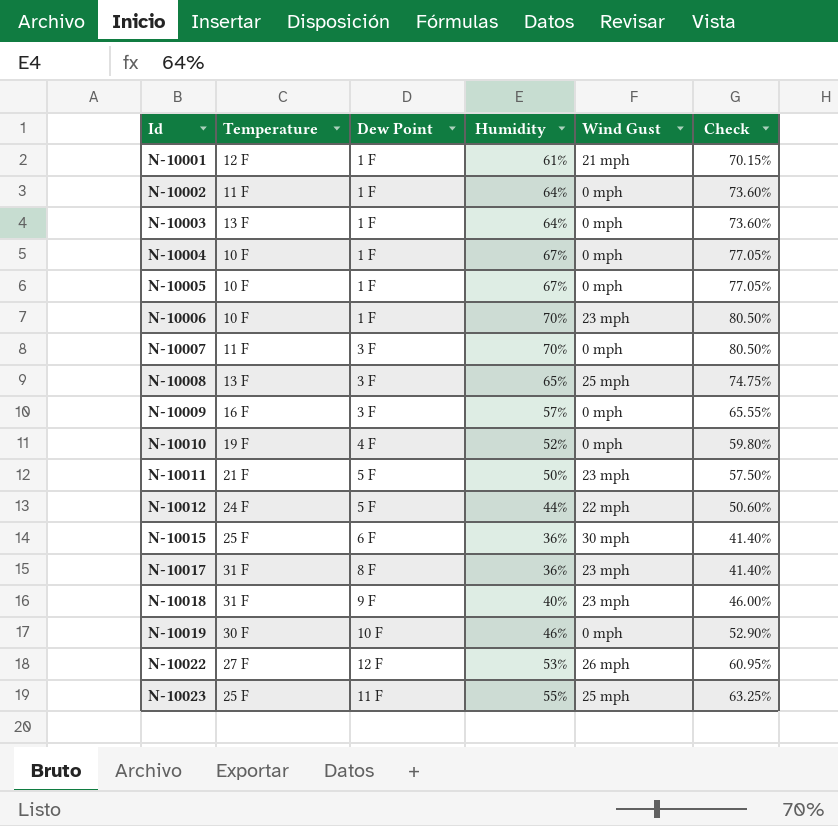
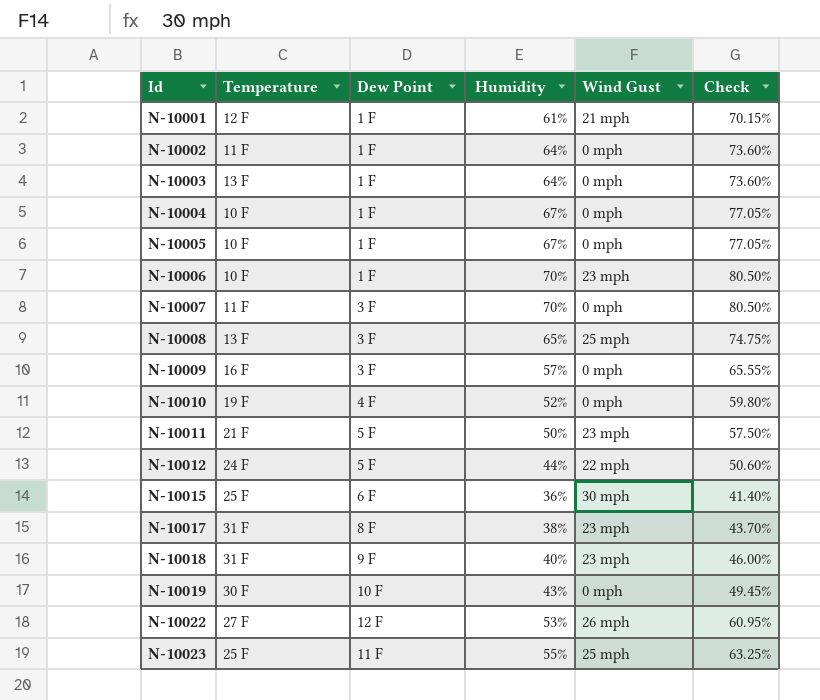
N-10017 | Humidity: 36% -> 38%
N-10017 | Check: 41.40% -> 43.70%
N-10019 | Humidity: 46% -> 43%
N-10019 | Check: 52.90% -> 49.45%

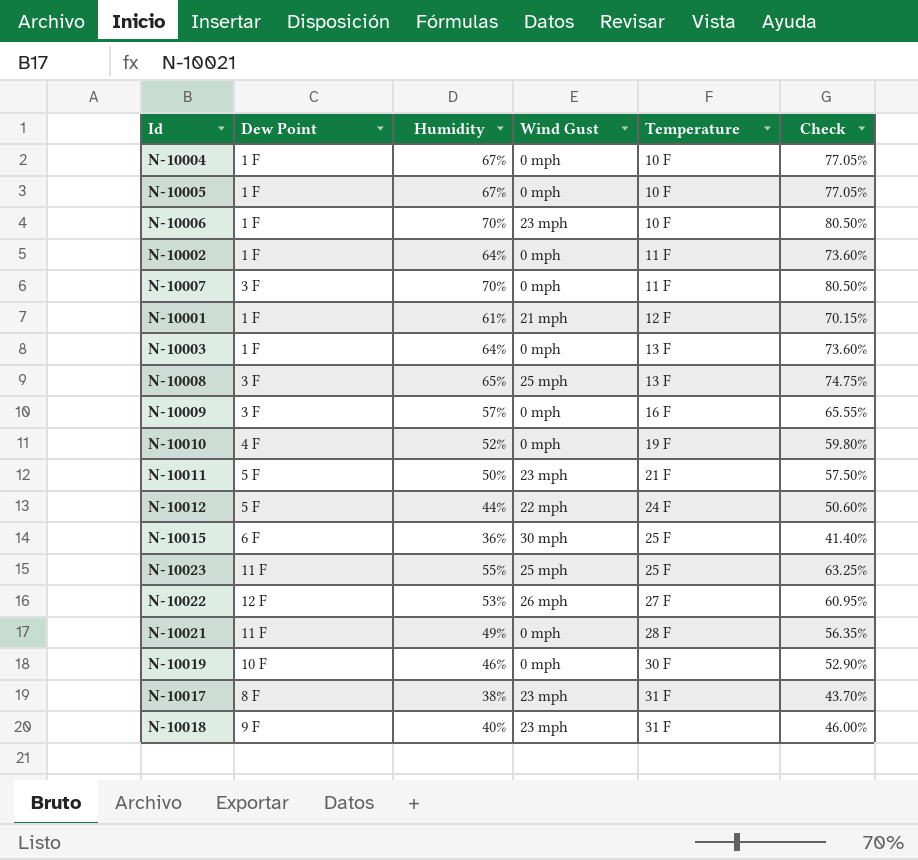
row order: Id ascending -> Temperature ascending
column Temperature | position: 2 -> 5
row N-10021: none -> 11 F | 49% | 0 mph | 28 F | 56.35%
N-10019 | Humidity: 43% -> 46%
N-10019 | Check: 49.45% -> 52.90%

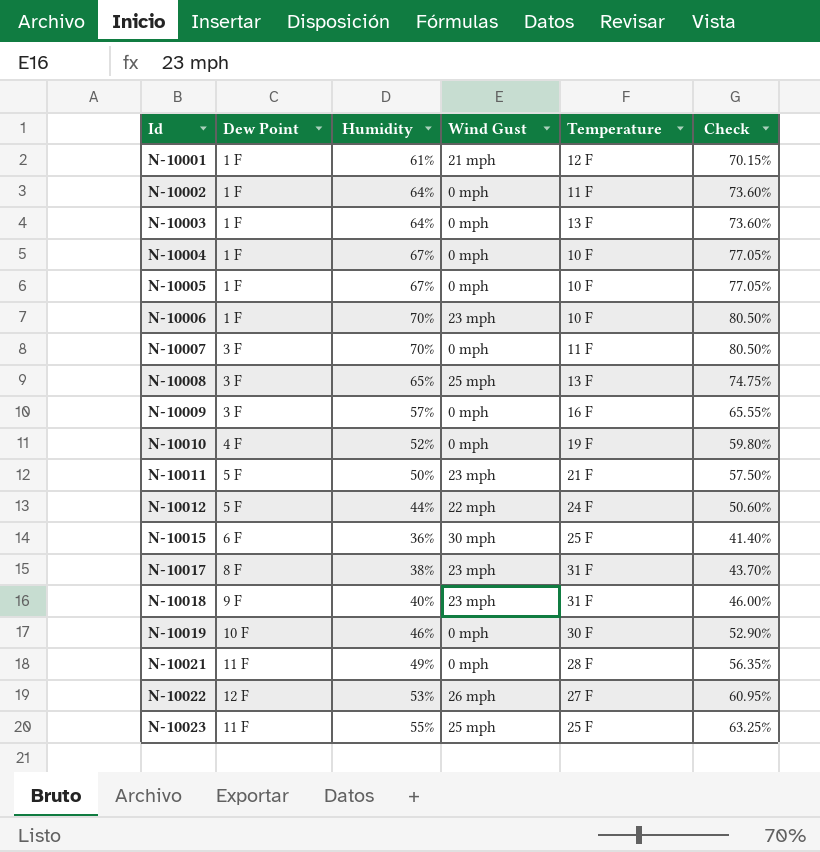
row order: Temperature ascending -> Id ascending

